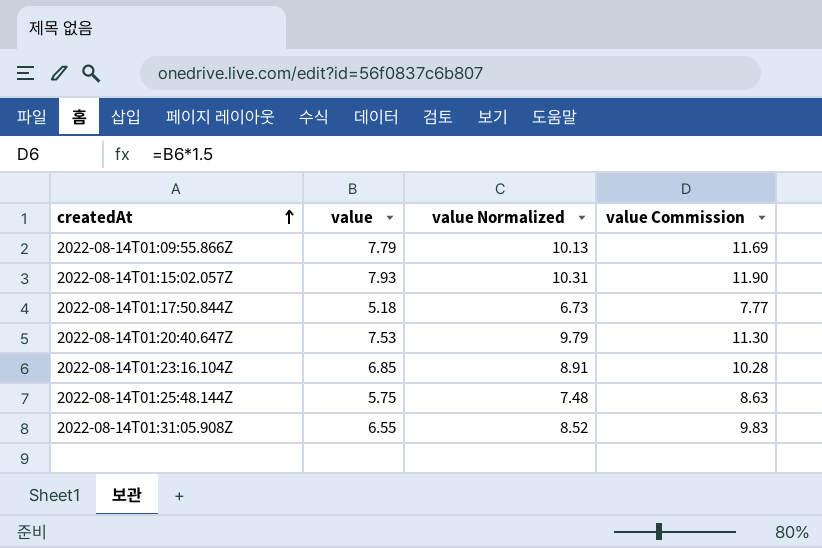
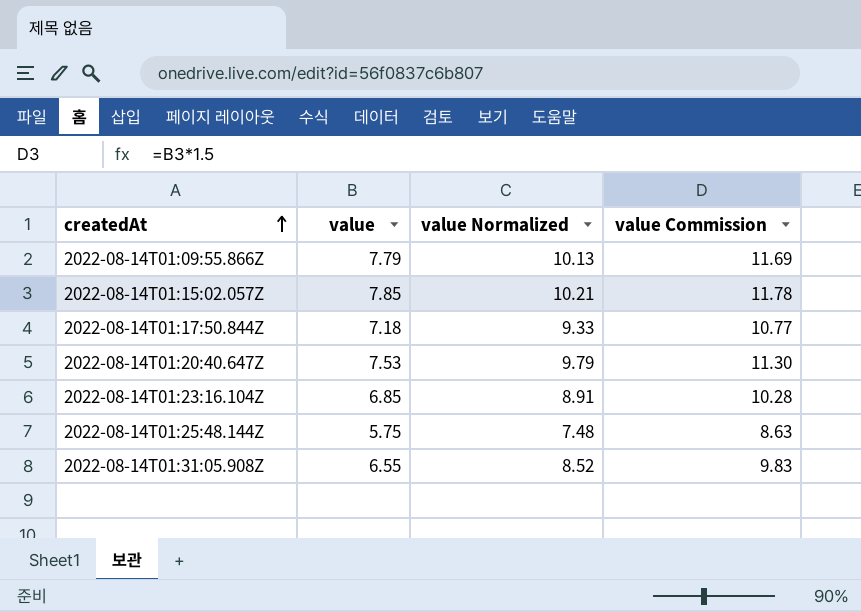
2022-08-14T01:15:02.057Z | value: 7.93 -> 7.85
2022-08-14T01:15:02.057Z | value Normalized: 10.31 -> 10.21
2022-08-14T01:15:02.057Z | value Commission: 11.90 -> 11.78
2022-08-14T01:17:50.844Z | value: 5.18 -> 7.18
2022-08-14T01:17:50.844Z | value Normalized: 6.73 -> 9.33
2022-08-14T01:17:50.844Z | value Commission: 7.77 -> 10.77

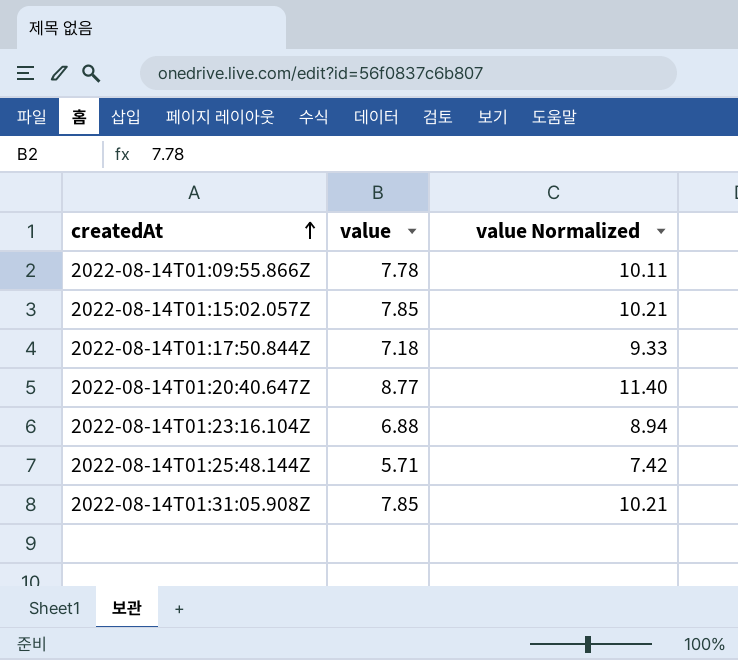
column value Commission | formula: [value] * 1.5 -> none
2022-08-14T01:09:55.866Z | value: 7.79 -> 7.78
2022-08-14T01:09:55.866Z | value Normalized: 10.13 -> 10.11
2022-08-14T01:20:40.647Z | value: 7.53 -> 8.77
2022-08-14T01:20:40.647Z | value Normalized: 9.79 -> 11.40
2022-08-14T01:23:16.104Z | value: 6.85 -> 6.88
2022-08-14T01:23:16.104Z | value Normalized: 8.91 -> 8.94
2022-08-14T01:25:48.144Z | value: 5.75 -> 5.71
2022-08-14T01:25:48.144Z | value Normalized: 7.48 -> 7.42
2022-08-14T01:31:05.908Z | value: 6.55 -> 7.85
2022-08-14T01:31:05.908Z | value Normalized: 8.52 -> 10.21

